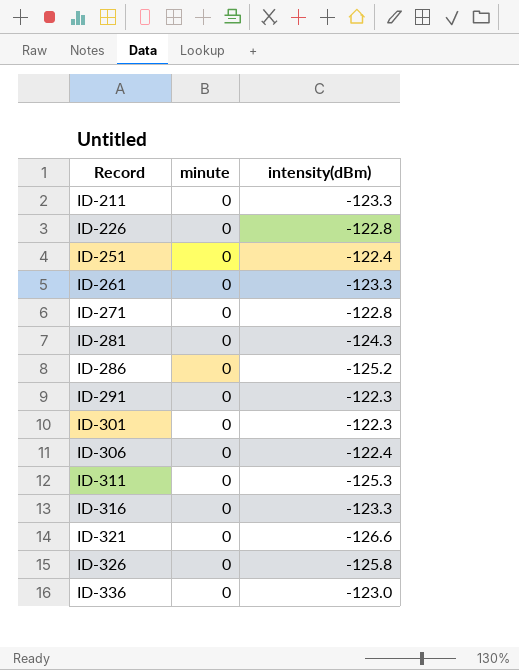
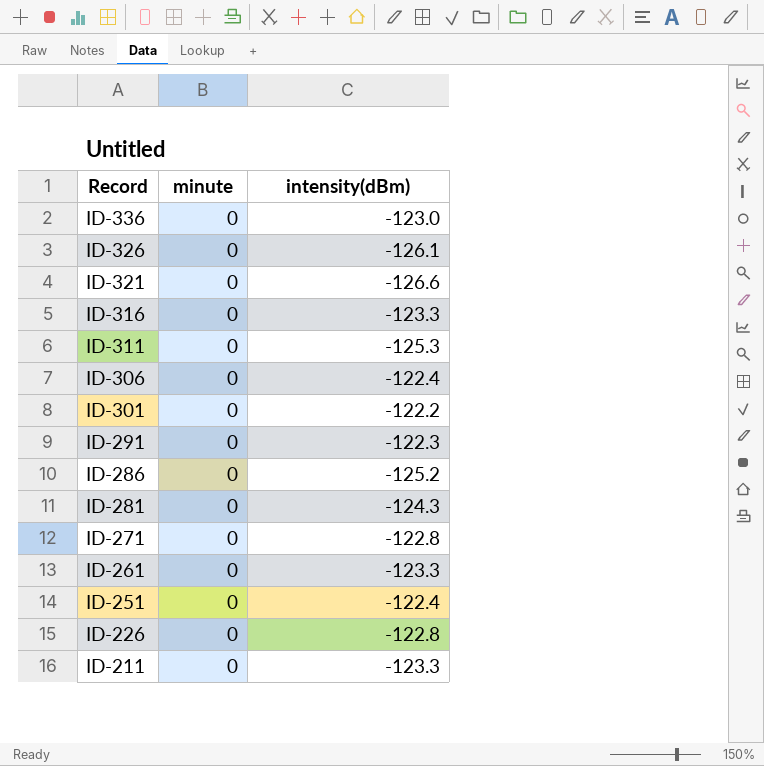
row order: Record ascending -> Record descending
ID-326 | intensity(dBm): -125.8 -> -126.1
ID-301 | intensity(dBm): -122.3 -> -122.2

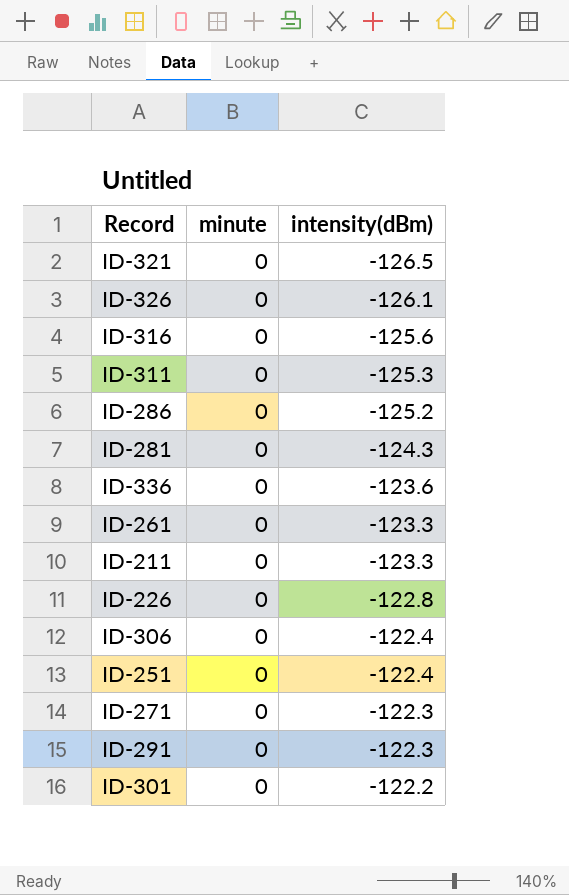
row order: Record descending -> intensity(dBm) ascending
ID-321 | intensity(dBm): -126.6 -> -126.5
ID-316 | intensity(dBm): -123.3 -> -125.6
ID-336 | intensity(dBm): -123.0 -> -123.6
ID-271 | intensity(dBm): -122.8 -> -122.3

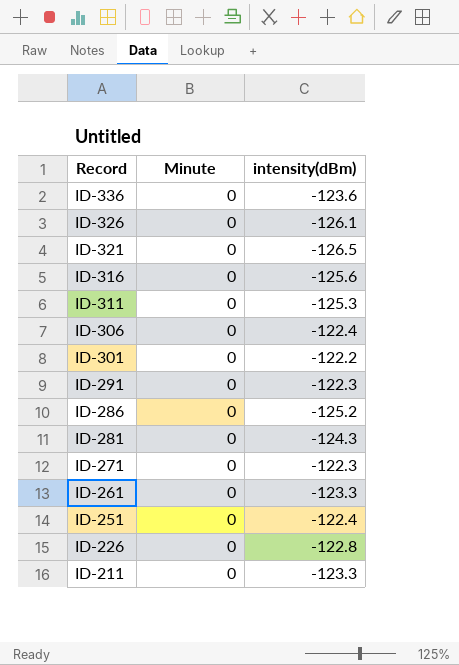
row order: intensity(dBm) ascending -> Record descending
column name: minute -> Minute

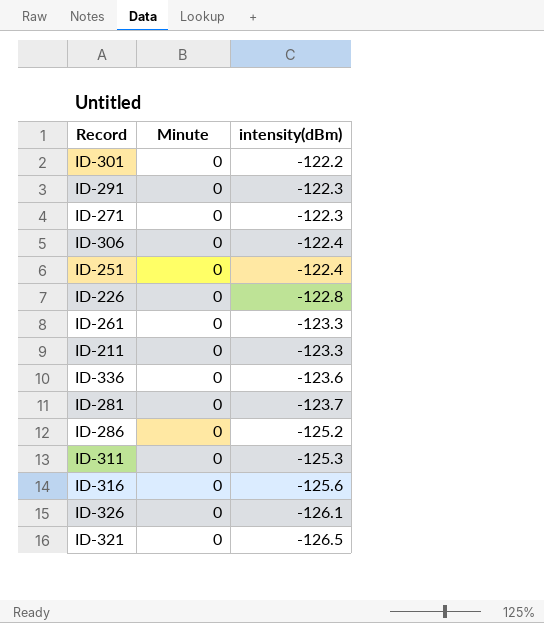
row order: Record descending -> intensity(dBm) descending
ID-281 | intensity(dBm): -124.3 -> -123.7

